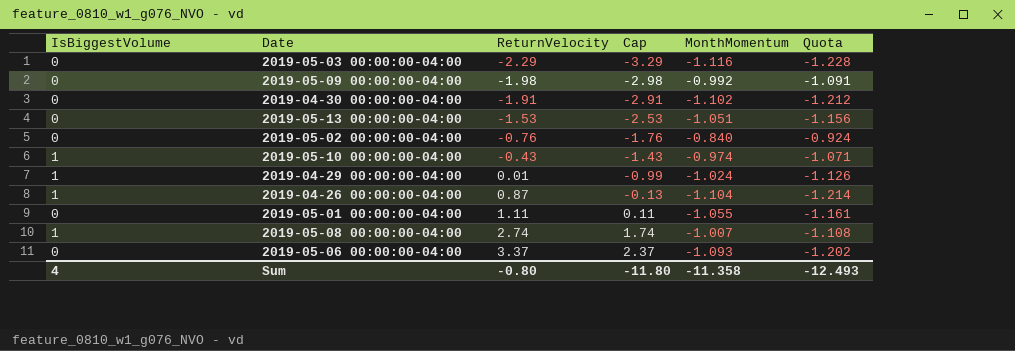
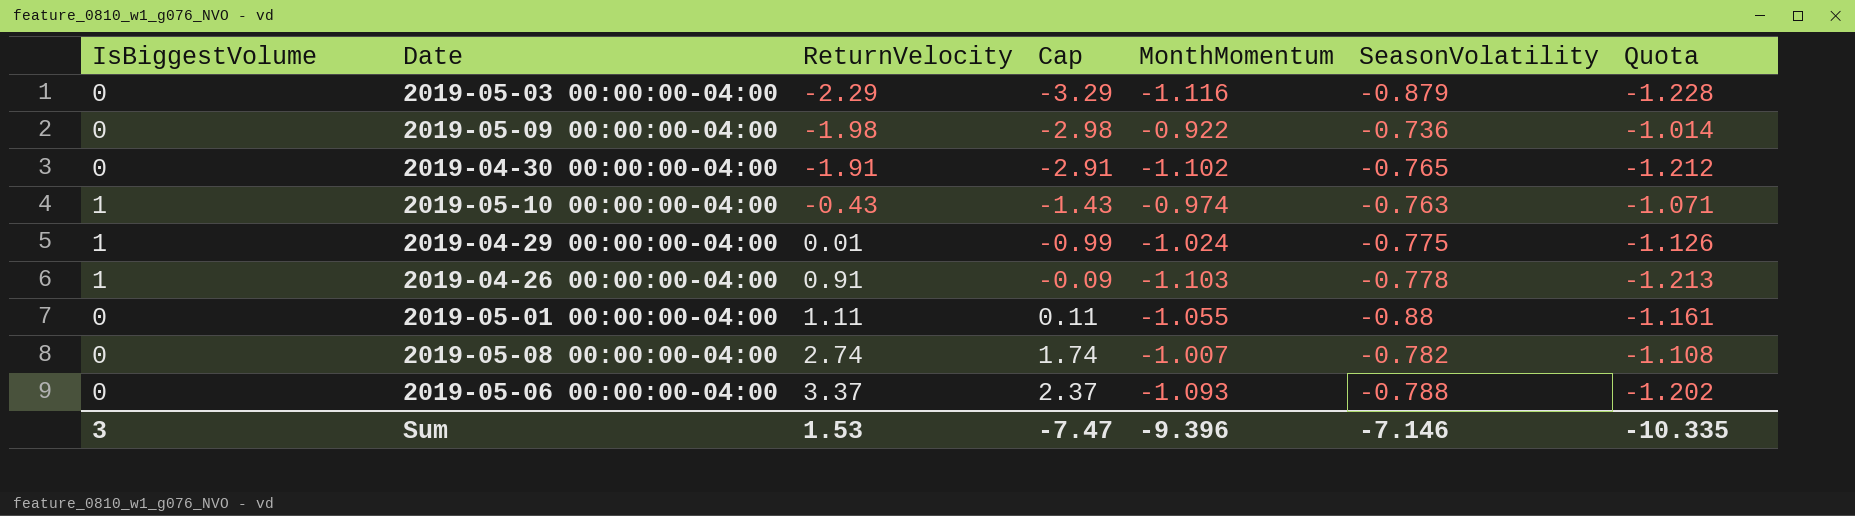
column SeasonVolatility | position: none -> 6
row 2019-05-13 00:00:00-04:00: 0 | -1.53 | -2.53 | -1.051 | -1.156 -> none
row 2019-05-02 00:00:00-04:00: 0 | -0.76 | -1.76 | -0.840 | -0.924 -> none
2019-05-09 00:00:00-04:00 | MonthMomentum: -0.992 -> -0.922
2019-05-09 00:00:00-04:00 | Quota: -1.091 -> -1.014
2019-04-26 00:00:00-04:00 | ReturnVelocity: 0.87 -> 0.91
2019-04-26 00:00:00-04:00 | Cap: -0.13 -> -0.09
2019-04-26 00:00:00-04:00 | MonthMomentum: -1.104 -> -1.103
2019-04-26 00:00:00-04:00 | Quota: -1.214 -> -1.213
2019-05-08 00:00:00-04:00 | IsBiggestVolume: 1 -> 0
Sum | IsBiggestVolume: 4 -> 3
Sum | ReturnVelocity: -0.80 -> 1.53
Sum | Cap: -11.80 -> -7.47
Sum | MonthMomentum: -11.358 -> -9.396
Sum | Quota: -12.493 -> -10.335

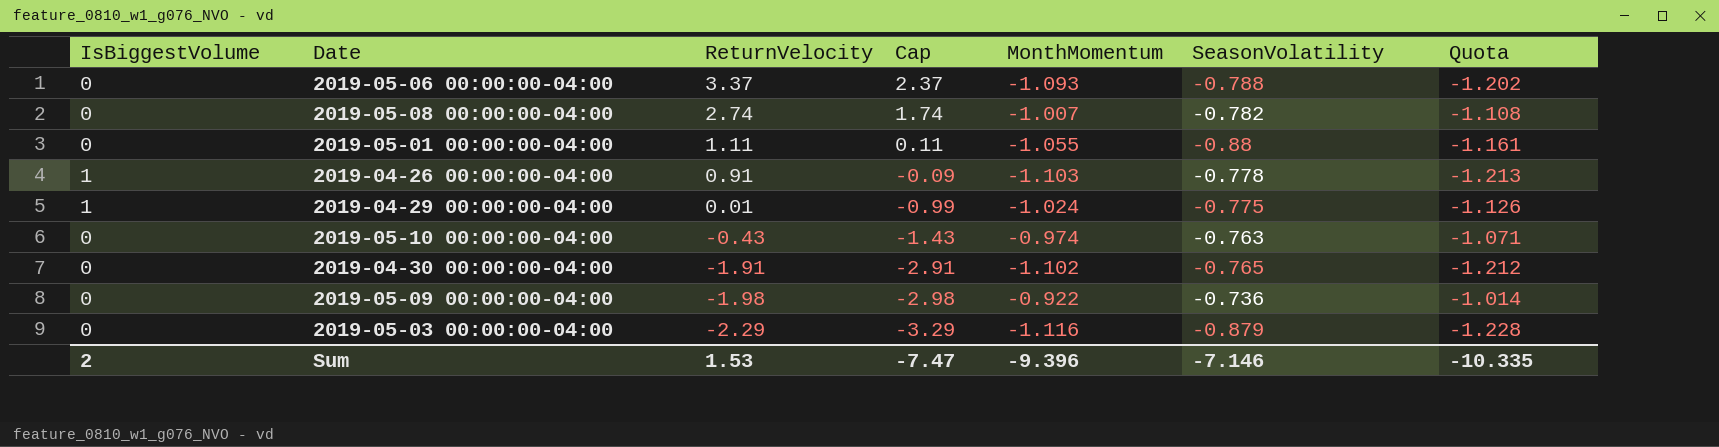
row order: ReturnVelocity ascending -> ReturnVelocity descending
2019-05-10 00:00:00-04:00 | IsBiggestVolume: 1 -> 0
Sum | IsBiggestVolume: 3 -> 2

